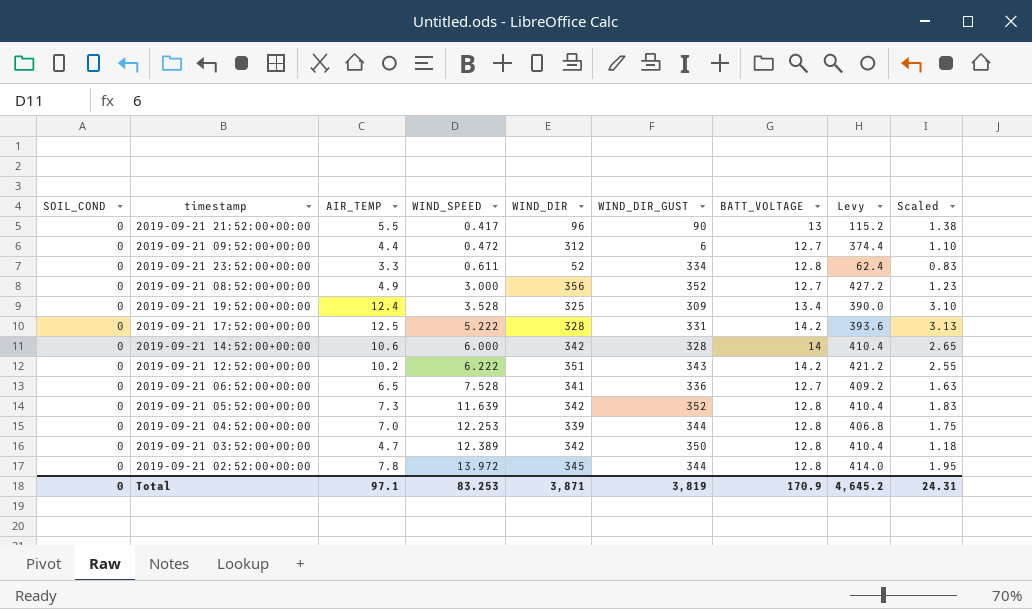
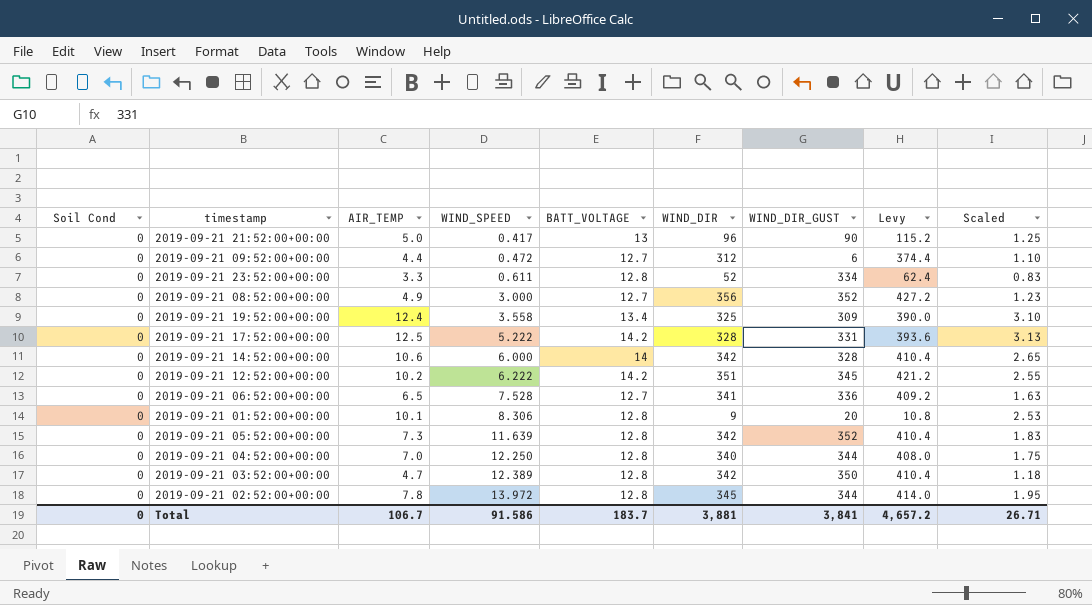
column name: SOIL_COND -> Soil Cond
column BATT_VOLTAGE | position: 7 -> 5
2019-09-21 21:52:00+00:00 | AIR_TEMP: 5.5 -> 5.0
2019-09-21 21:52:00+00:00 | Scaled: 1.38 -> 1.25
2019-09-21 19:52:00+00:00 | WIND_SPEED: 3.528 -> 3.558
2019-09-21 12:52:00+00:00 | WIND_DIR_GUST: 343 -> 345
row 2019-09-21 01:52:00+00:00: none -> 0 | 10.1 | 8.306 | 12.8 | 9 | 20 | 10.8 | 2.53
2019-09-21 04:52:00+00:00 | WIND_SPEED: 12.253 -> 12.250
2019-09-21 04:52:00+00:00 | WIND_DIR: 339 -> 340
2019-09-21 04:52:00+00:00 | Levy: 406.8 -> 408.0
Total | AIR_TEMP: 97.1 -> 106.7
Total | WIND_SPEED: 83.253 -> 91.586
Total | BATT_VOLTAGE: 170.9 -> 183.7
Total | WIND_DIR: 3,871 -> 3,881
Total | WIND_DIR_GUST: 3,819 -> 3,841
Total | Levy: 4,645.2 -> 4,657.2
Total | Scaled: 24.31 -> 26.71

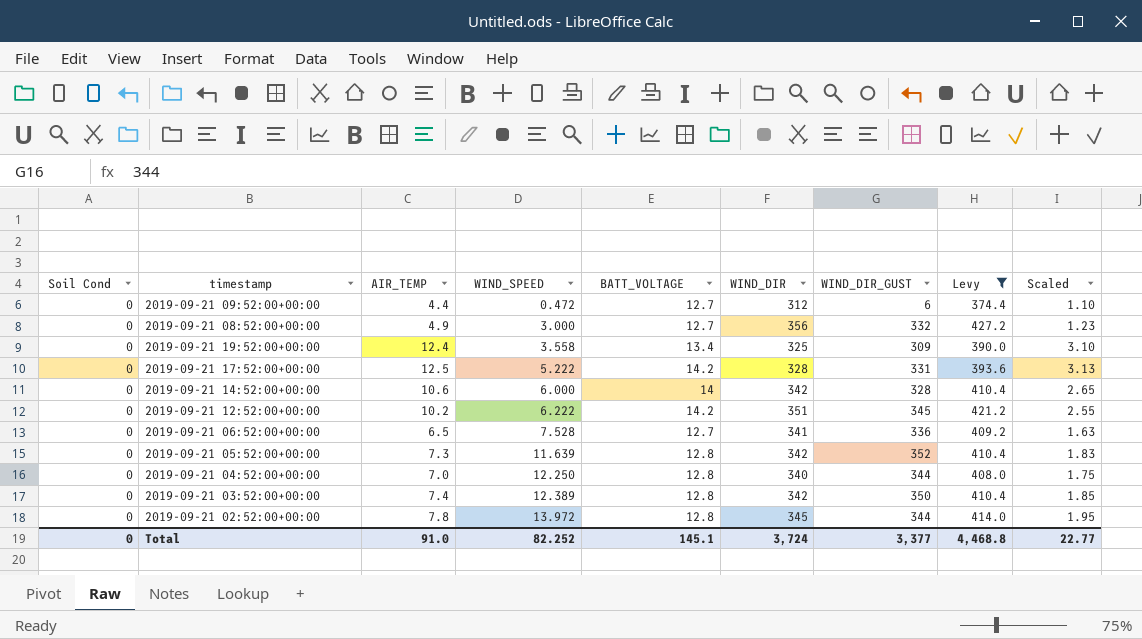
filter: none -> Levy >= 374.4
2019-09-21 08:52:00+00:00 | WIND_DIR_GUST: 352 -> 332
2019-09-21 03:52:00+00:00 | AIR_TEMP: 4.7 -> 7.4
2019-09-21 03:52:00+00:00 | Scaled: 1.18 -> 1.85
Total | AIR_TEMP: 106.7 -> 91.0
Total | WIND_SPEED: 91.586 -> 82.252
Total | BATT_VOLTAGE: 183.7 -> 145.1
Total | WIND_DIR: 3,881 -> 3,724
Total | WIND_DIR_GUST: 3,841 -> 3,377
Total | Levy: 4,657.2 -> 4,468.8
Total | Scaled: 26.71 -> 22.77

